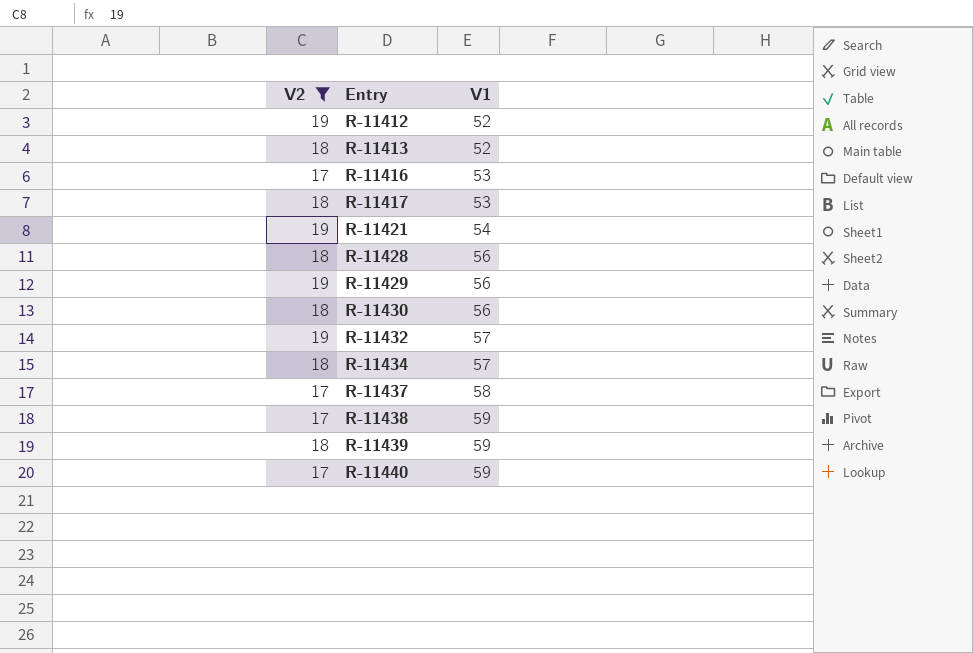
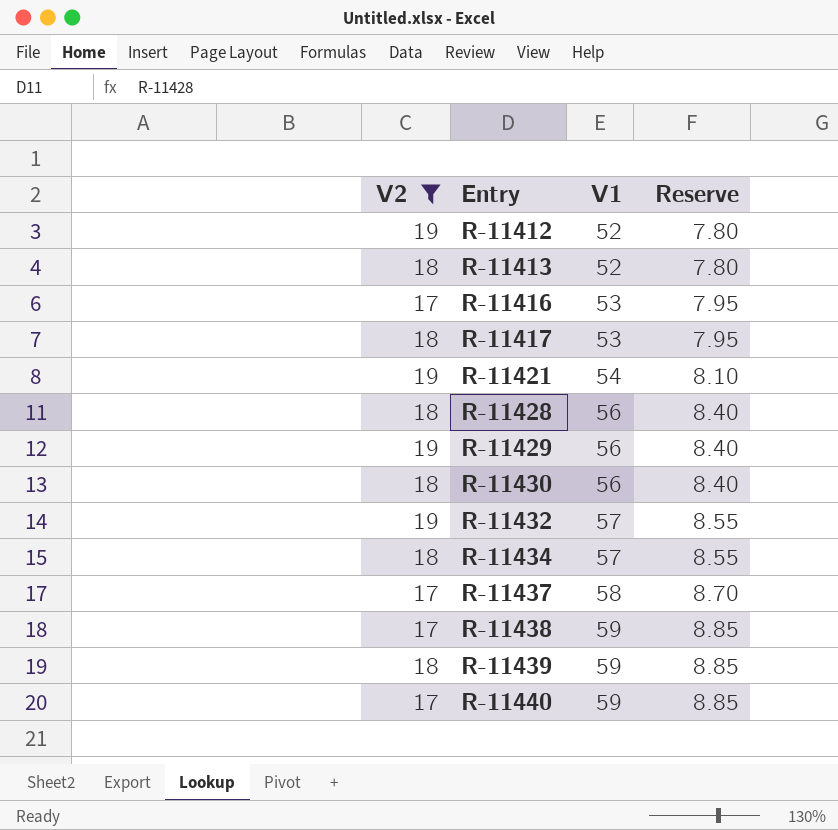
column Reserve | formula: none -> [V1] * 0.15

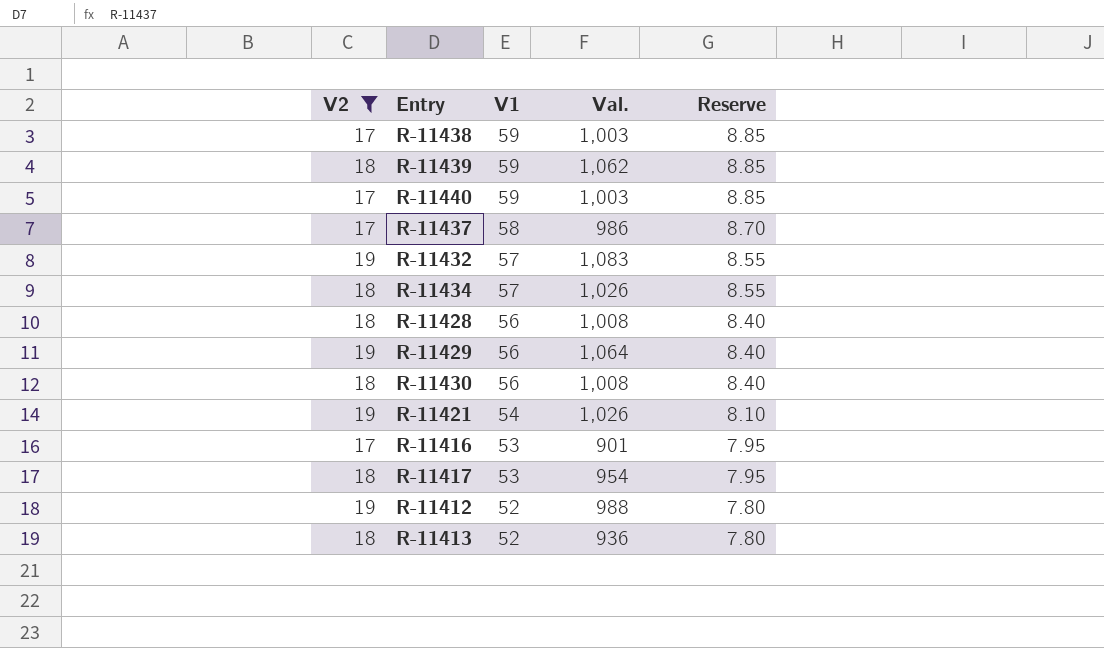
row order: Entry ascending -> V1 descending
column Val. | formula: none -> [V2] * [V1]

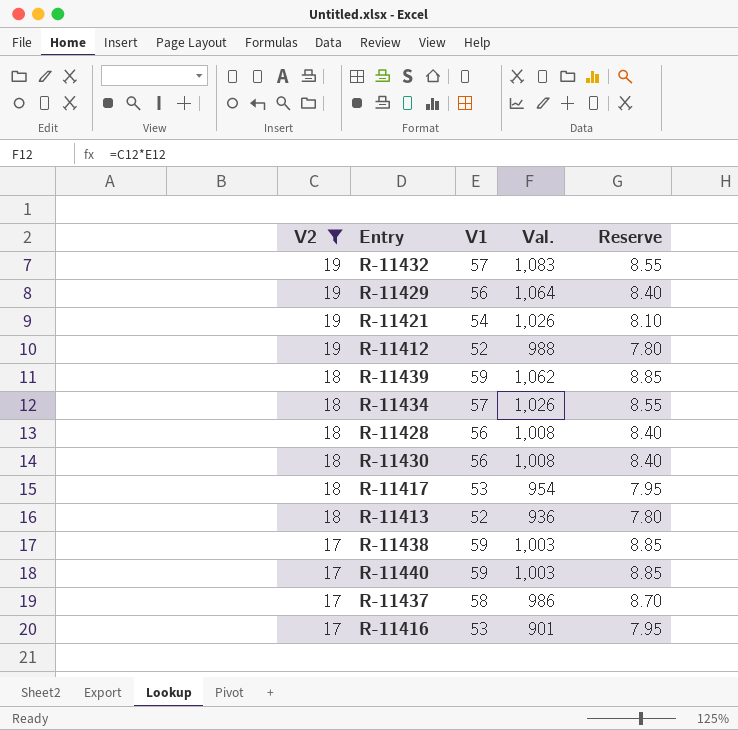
row order: V1 descending -> V2 descending

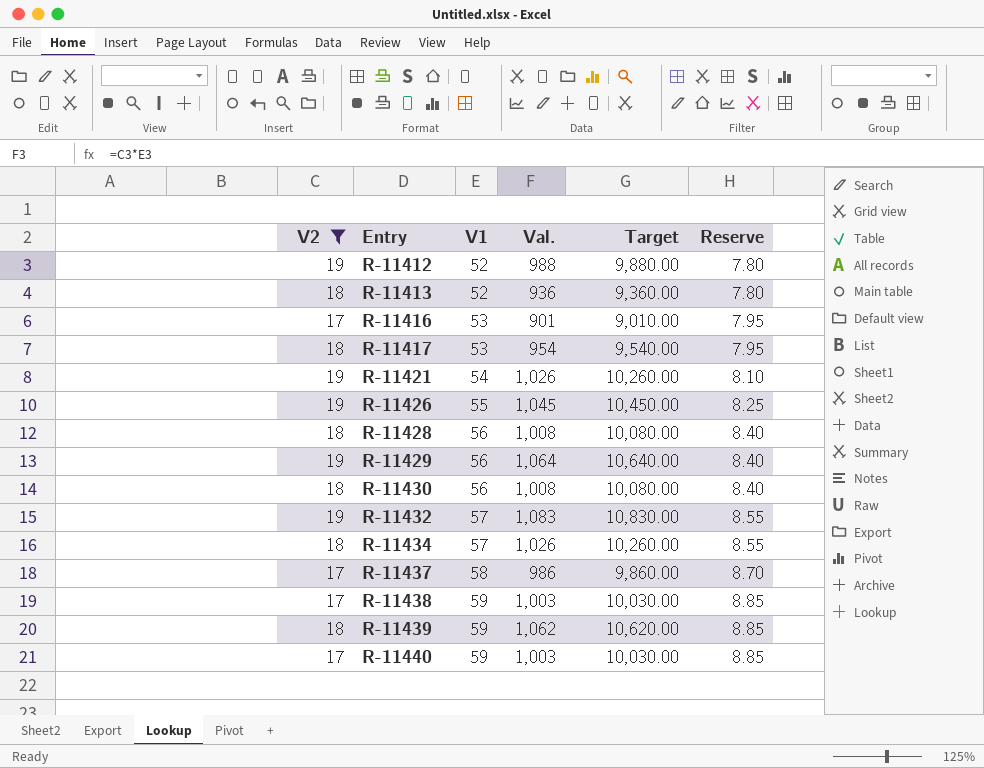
row order: V2 descending -> Entry ascending
column Target | formula: none -> [Val.] * 10
row R-11426: none -> 19 | 55 | 1,045 | 10,450.00 | 8.25

